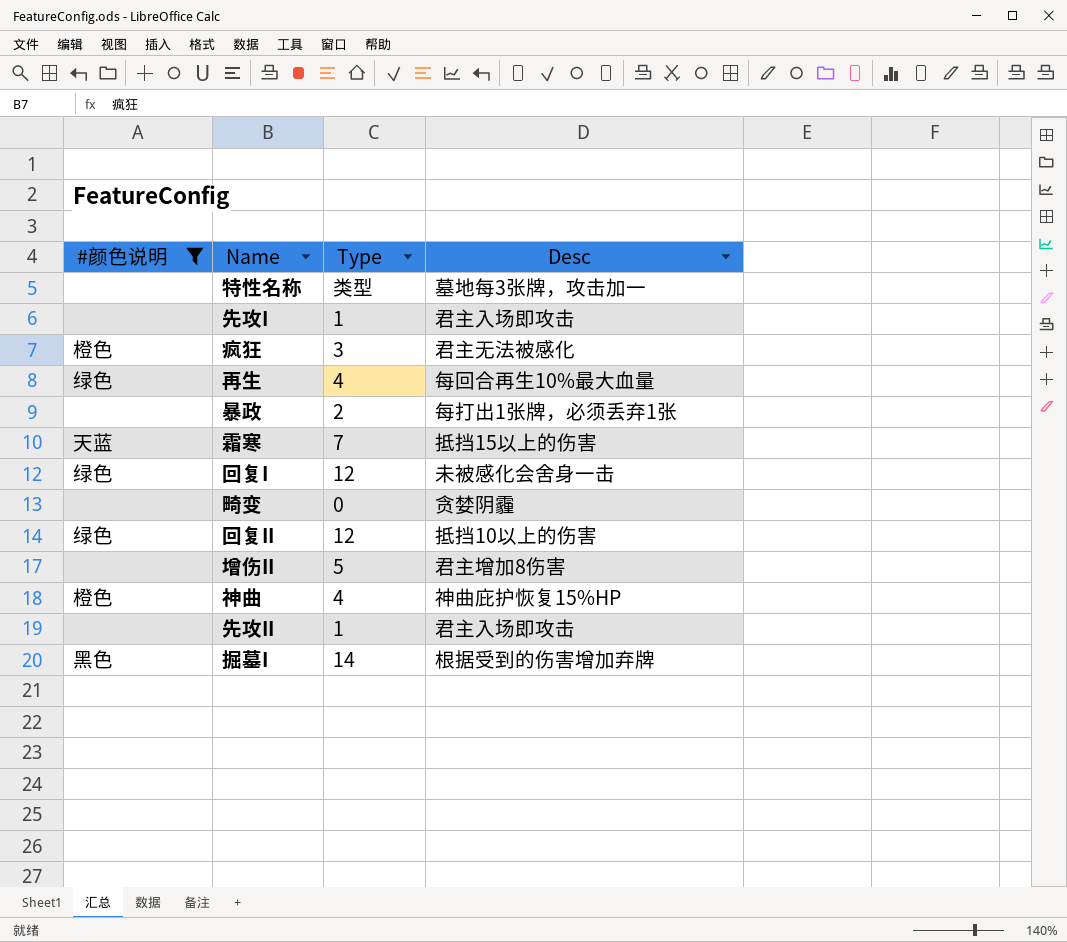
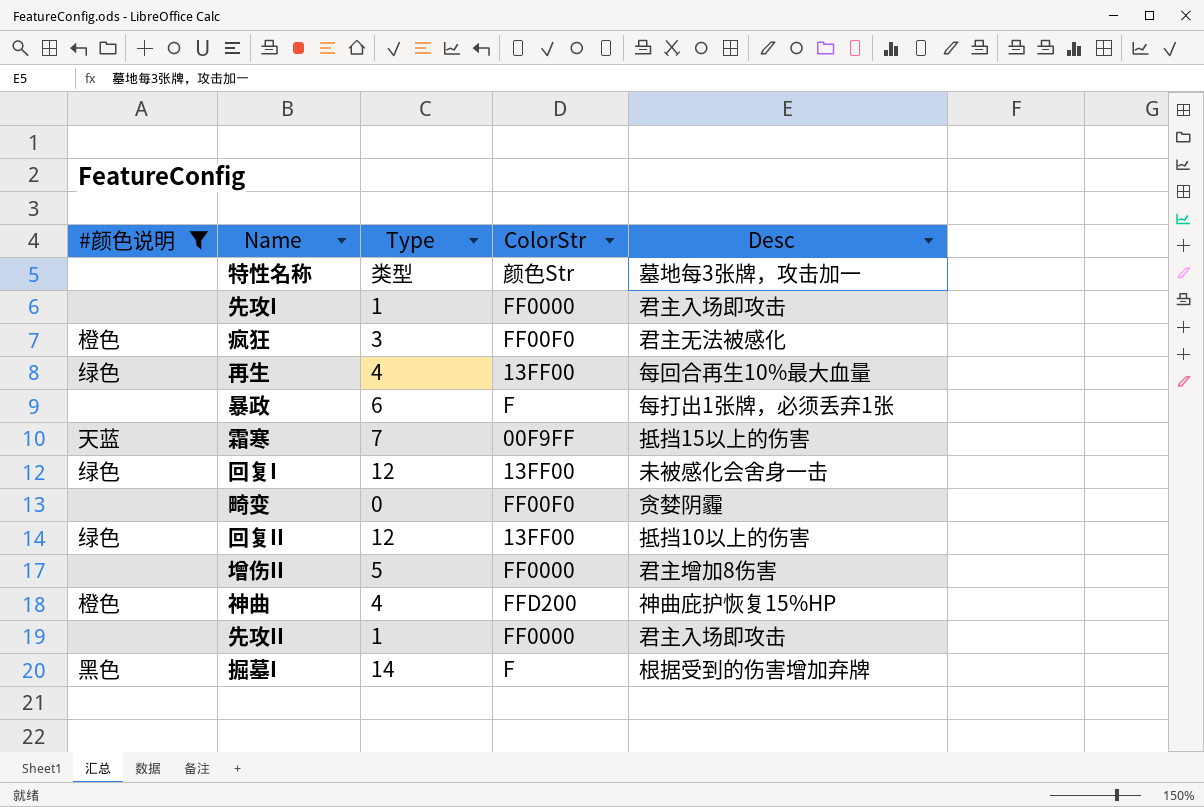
column ColorStr | position: none -> 4
暴政 | Type: 2 -> 6

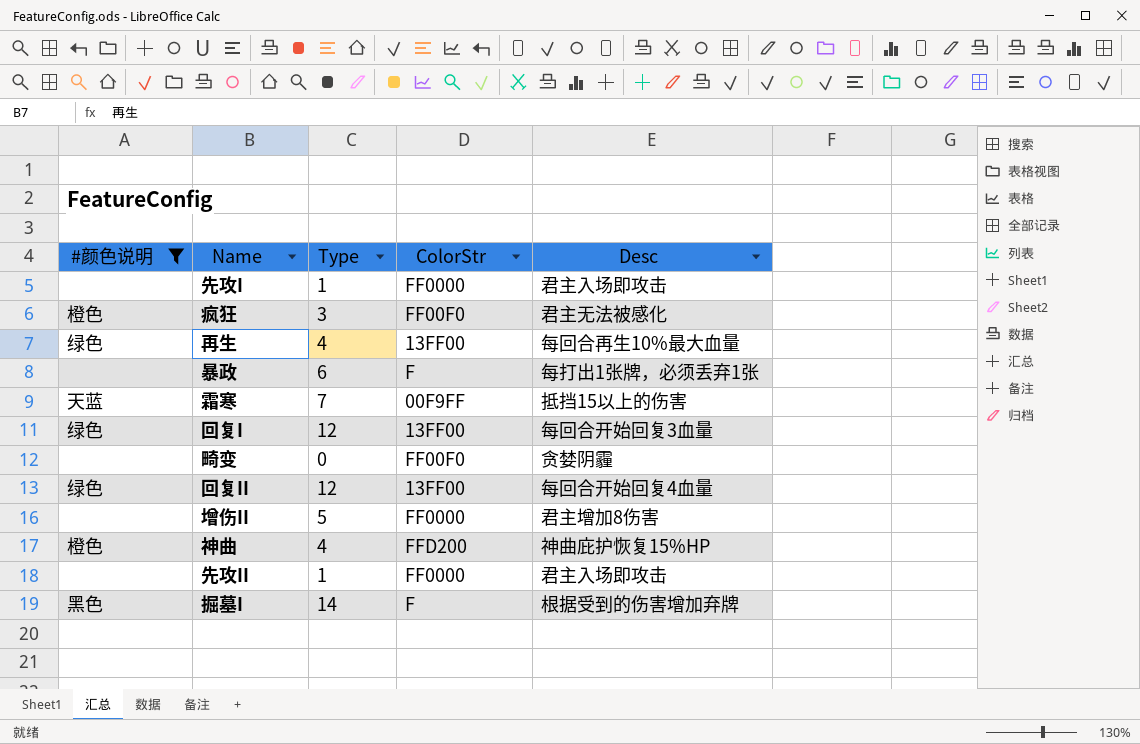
row 特性名称: none | 类型 | 颜色Str | 墓地每3张牌，攻击加一 -> none
回复I | Desc: 未被感化会舍身一击 -> 每回合开始回复3血量
回复II | Desc: 抵挡10以上的伤害 -> 每回合开始回复4血量

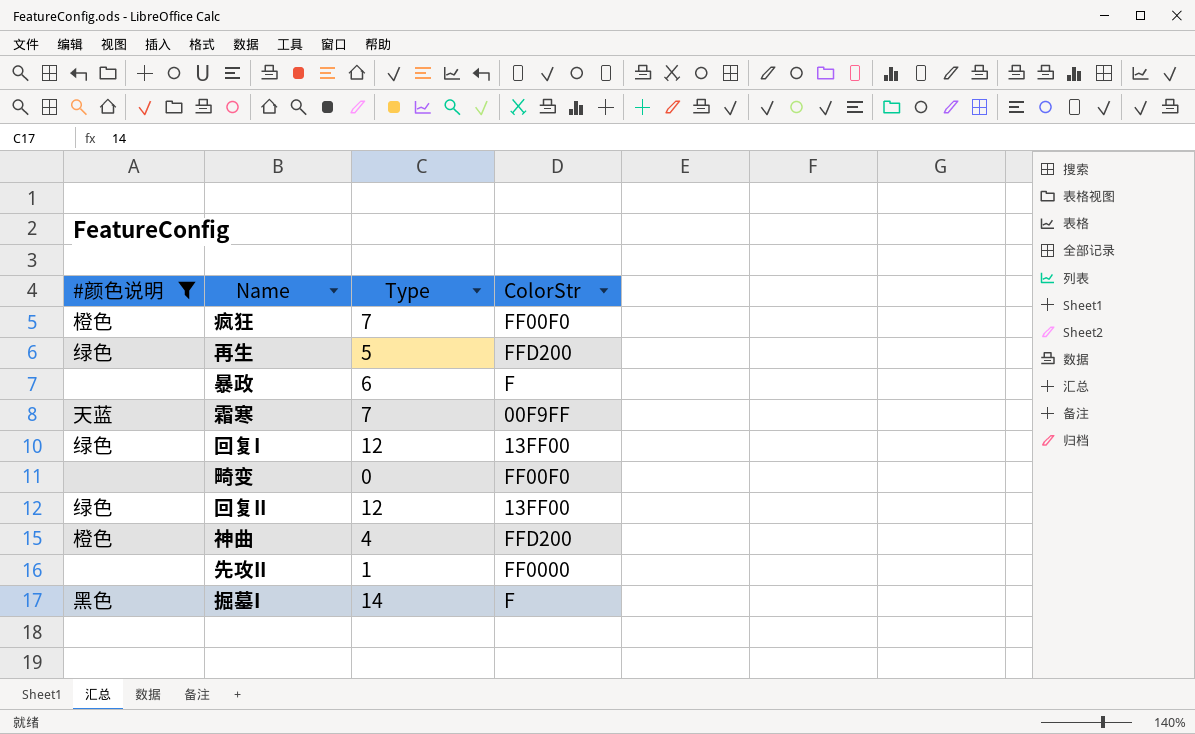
column Desc | position: 5 -> none
row 先攻I: none | 1 | FF0000 | 君主入场即攻击 -> none
row 增伤II: none | 5 | FF0000 | 君主增加8伤害 -> none
疯狂 | Type: 3 -> 7
再生 | Type: 4 -> 5
再生 | ColorStr: 13FF00 -> FFD200

